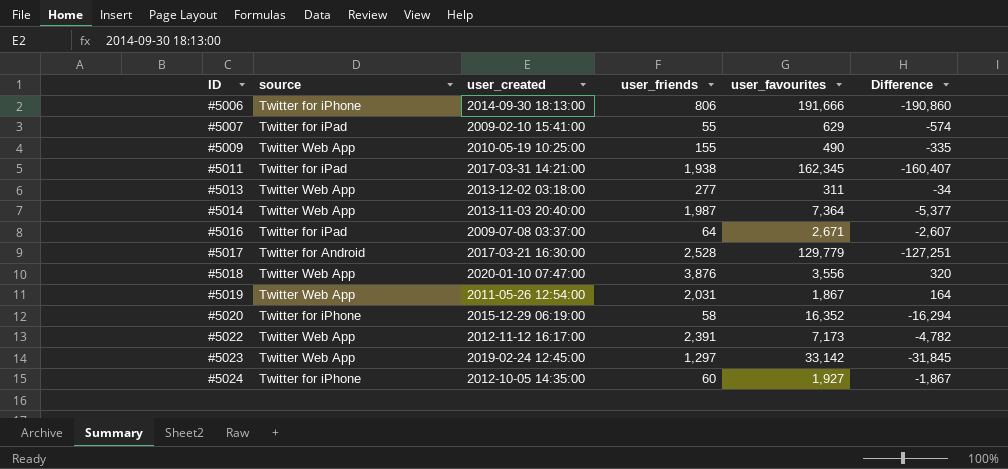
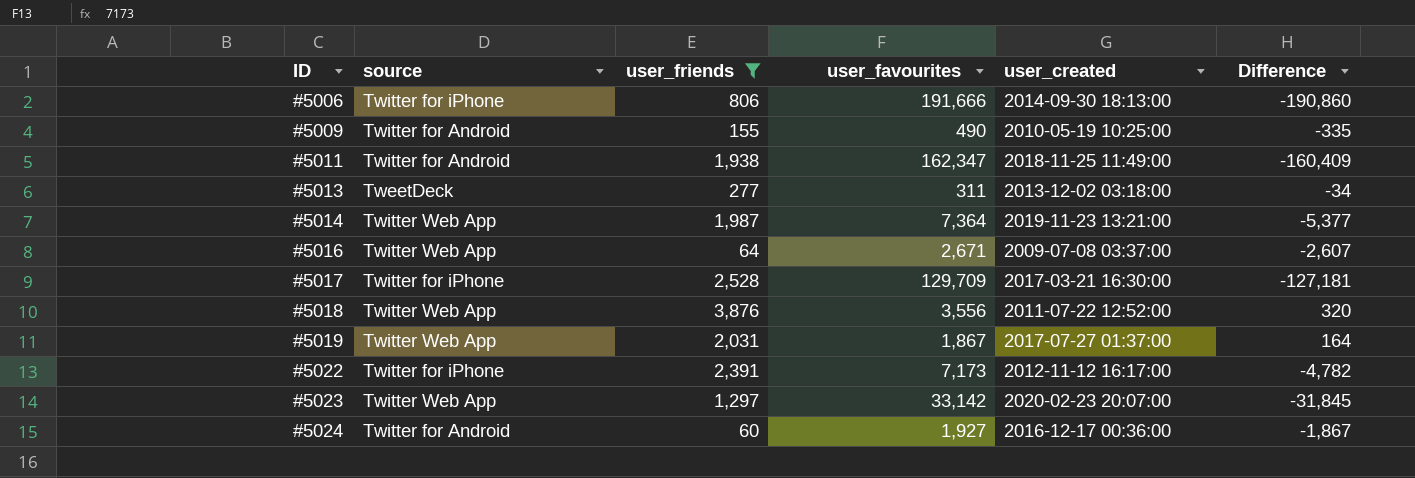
filter: none -> user_friends >= 60
column user_created | position: 3 -> 5
#5009 | source: Twitter Web App -> Twitter for Android
#5011 | source: Twitter for iPad -> Twitter for Android
#5011 | user_favourites: 162,345 -> 162,347
#5011 | user_created: 2017-03-31 14:21:00 -> 2018-11-25 11:49:00
#5011 | Difference: -160,407 -> -160,409
#5013 | source: Twitter Web App -> TweetDeck
#5014 | user_created: 2013-11-03 20:40:00 -> 2019-11-23 13:21:00
#5016 | source: Twitter for iPad -> Twitter Web App
#5017 | source: Twitter for Android -> Twitter for iPhone
#5017 | user_favourites: 129,779 -> 129,709
#5017 | Difference: -127,251 -> -127,181
#5018 | user_created: 2020-01-10 07:47:00 -> 2011-07-22 12:52:00
#5019 | user_created: 2011-05-26 12:54:00 -> 2017-07-27 01:37:00
#5022 | source: Twitter Web App -> Twitter for iPhone
#5023 | user_created: 2019-02-24 12:45:00 -> 2020-02-23 20:07:00
#5024 | source: Twitter for iPhone -> Twitter for Android
#5024 | user_created: 2012-10-05 14:35:00 -> 2016-12-17 00:36:00

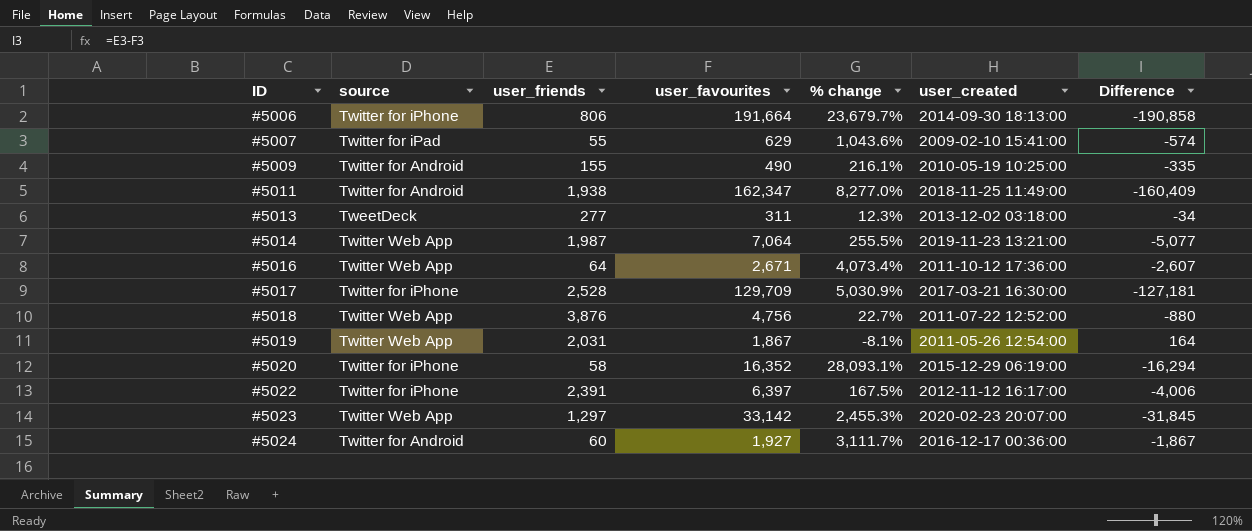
filter: user_friends >= 60 -> none
column % change | formula: none -> ([user_favourites] - [user_friends]) / [user_friends]
#5006 | user_favourites: 191,666 -> 191,664
#5006 | Difference: -190,860 -> -190,858
#5014 | user_favourites: 7,364 -> 7,064
#5014 | Difference: -5,377 -> -5,077
#5016 | user_created: 2009-07-08 03:37:00 -> 2011-10-12 17:36:00
#5018 | user_favourites: 3,556 -> 4,756
#5018 | Difference: 320 -> -880
#5019 | user_created: 2017-07-27 01:37:00 -> 2011-05-26 12:54:00
#5022 | user_favourites: 7,173 -> 6,397
#5022 | Difference: -4,782 -> -4,006

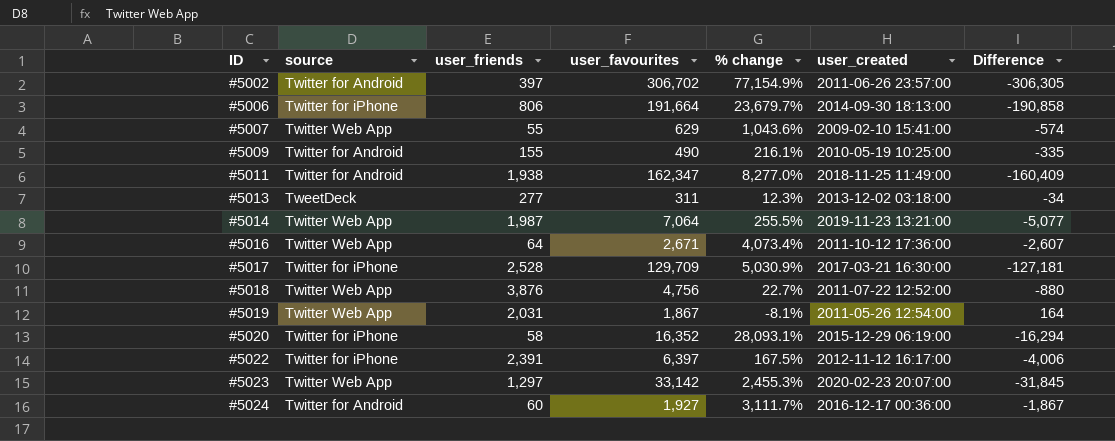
row #5002: none -> Twitter for Android | 397 | 306,702 | 77,154.9% | 2011-06-26 23:57:00 | -306,305
#5007 | source: Twitter for iPad -> Twitter Web App

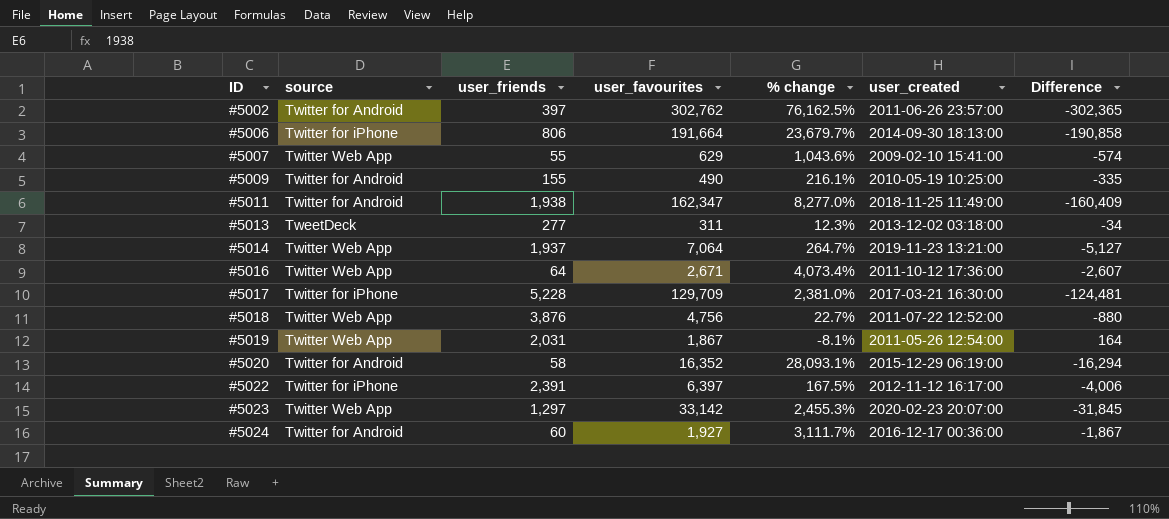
#5002 | user_favourites: 306,702 -> 302,762
#5002 | % change: 77,154.9% -> 76,162.5%
#5002 | Difference: -306,305 -> -302,365
#5014 | user_friends: 1,987 -> 1,937
#5014 | % change: 255.5% -> 264.7%
#5014 | Difference: -5,077 -> -5,127
#5017 | user_friends: 2,528 -> 5,228
#5017 | % change: 5,030.9% -> 2,381.0%
#5017 | Difference: -127,181 -> -124,481
#5020 | source: Twitter for iPhone -> Twitter for Android

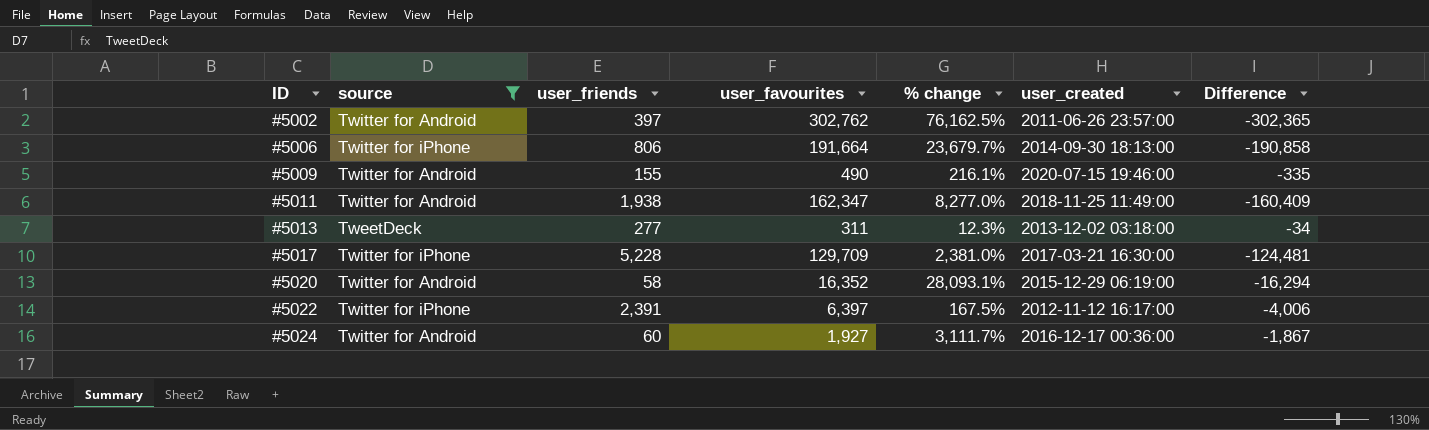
filter: none -> source != Twitter Web App
#5009 | user_created: 2010-05-19 10:25:00 -> 2020-07-15 19:46:00

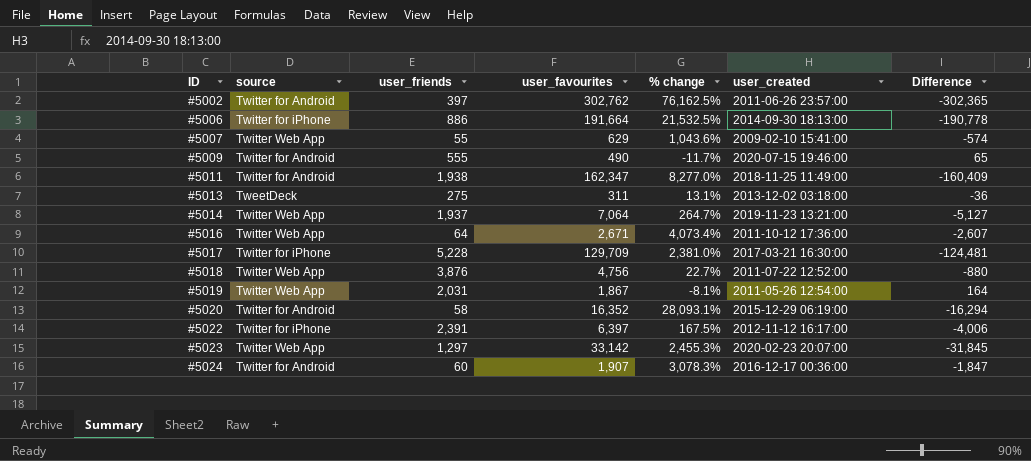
filter: source != Twitter Web App -> none
#5006 | user_friends: 806 -> 886
#5006 | % change: 23,679.7% -> 21,532.5%
#5006 | Difference: -190,858 -> -190,778
#5009 | user_friends: 155 -> 555
#5009 | % change: 216.1% -> -11.7%
#5009 | Difference: -335 -> 65
#5013 | user_friends: 277 -> 275
#5013 | % change: 12.3% -> 13.1%
#5013 | Difference: -34 -> -36
#5024 | user_favourites: 1,927 -> 1,907
#5024 | % change: 3,111.7% -> 3,078.3%
#5024 | Difference: -1,867 -> -1,847

